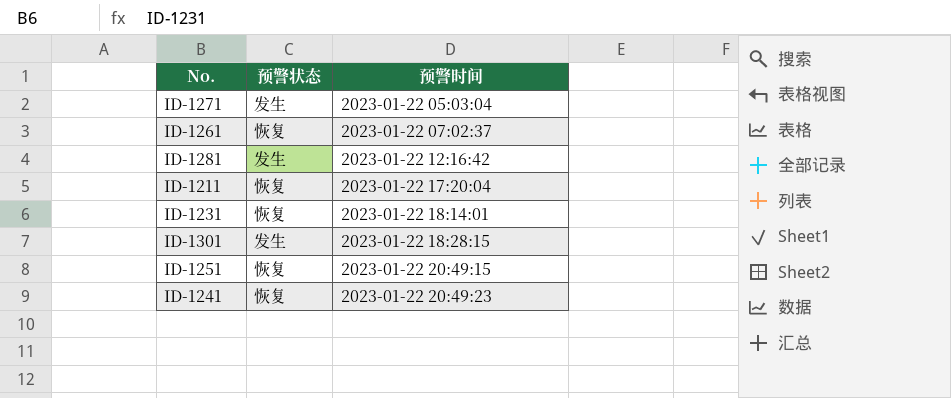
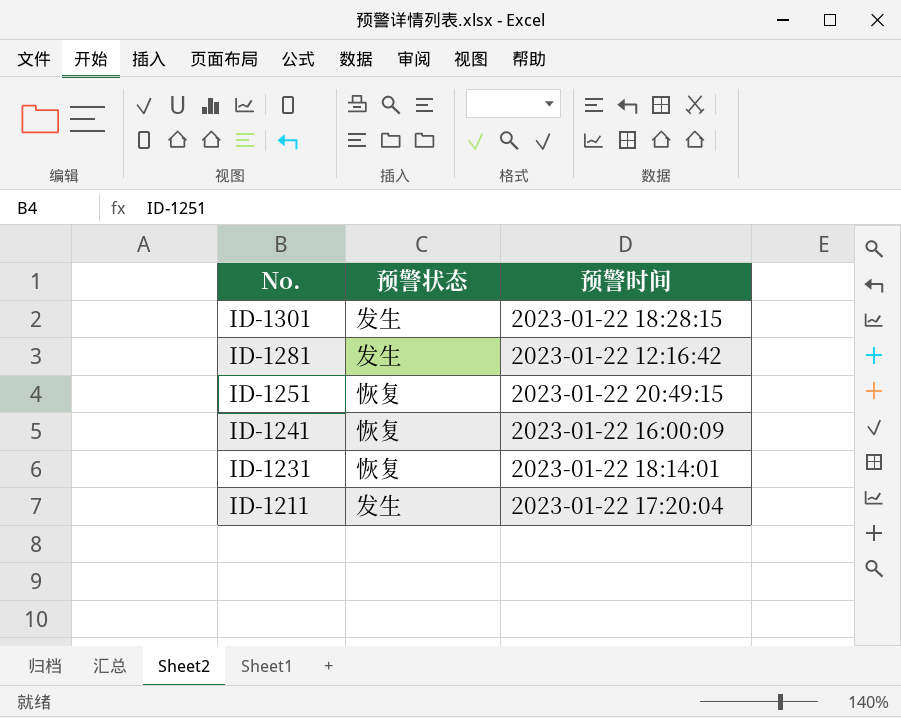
row order: 预警时间 ascending -> No. descending
row ID-1271: 发生 | 2023-01-22 05:03:04 -> none
row ID-1261: 恢复 | 2023-01-22 07:02:37 -> none
ID-1241 | 预警时间: 2023-01-22 20:49:23 -> 2023-01-22 16:00:09
ID-1211 | 预警状态: 恢复 -> 发生

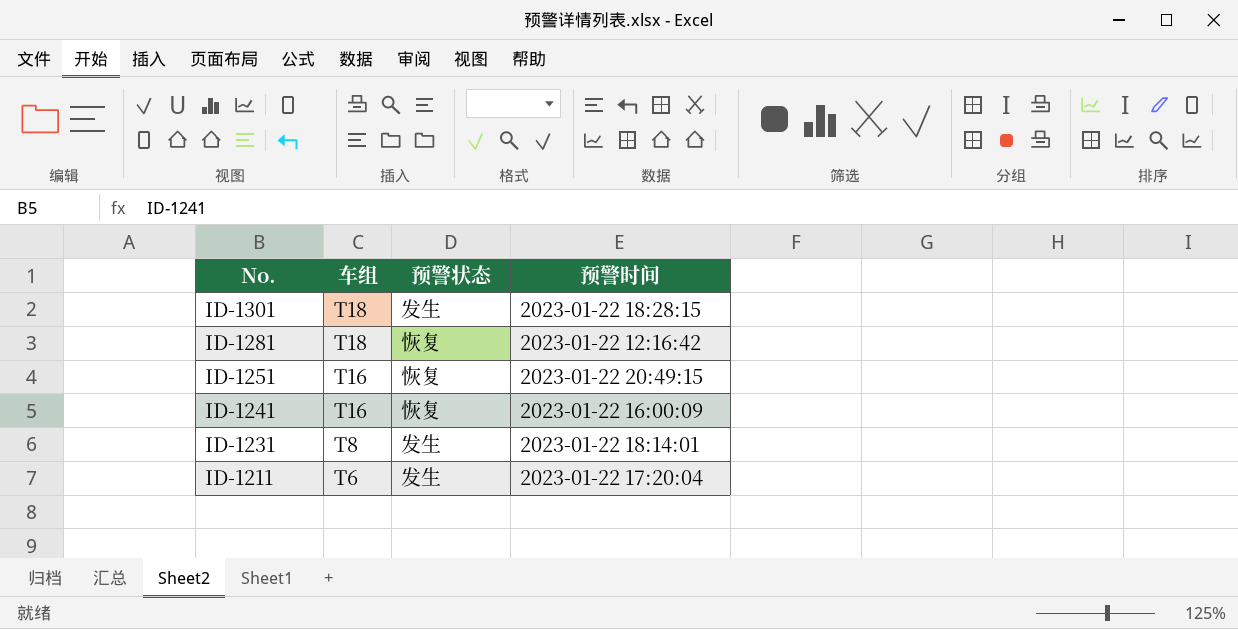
column 车组 | position: none -> 2
ID-1281 | 预警状态: 发生 -> 恢复
ID-1231 | 预警状态: 恢复 -> 发生

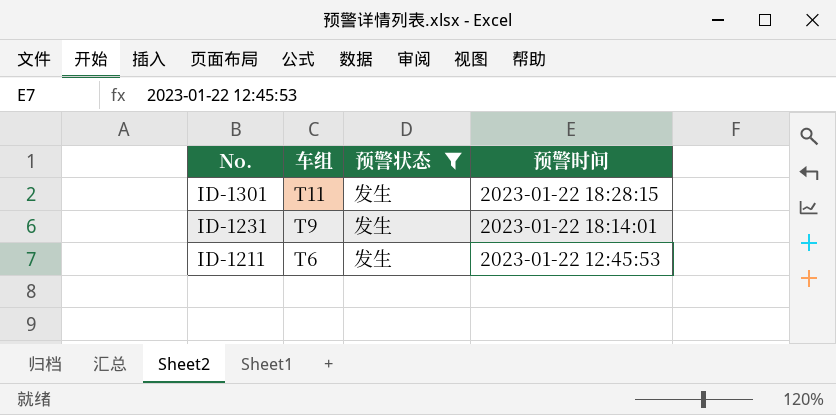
filter: none -> 预警状态 = 发生
ID-1301 | 车组: T18 -> T11
ID-1231 | 车组: T8 -> T9
ID-1211 | 预警时间: 2023-01-22 17:20:04 -> 2023-01-22 12:45:53

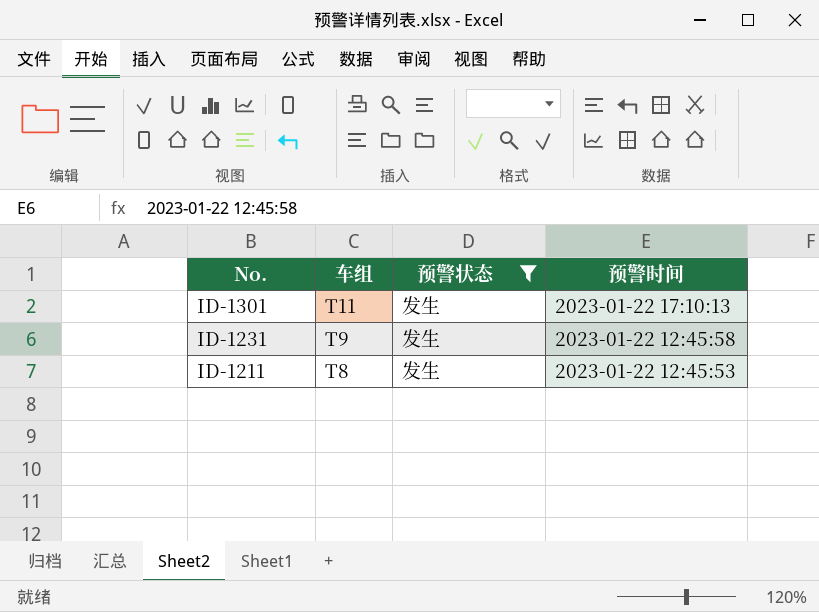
ID-1301 | 预警时间: 2023-01-22 18:28:15 -> 2023-01-22 17:10:13
ID-1231 | 预警时间: 2023-01-22 18:14:01 -> 2023-01-22 12:45:58
ID-1211 | 车组: T6 -> T8

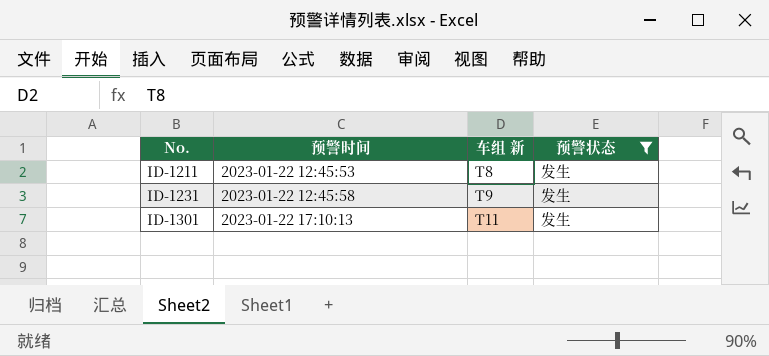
row order: No. descending -> No. ascending
column 预警时间 | position: 4 -> 2
column name: 车组 -> 车组 新

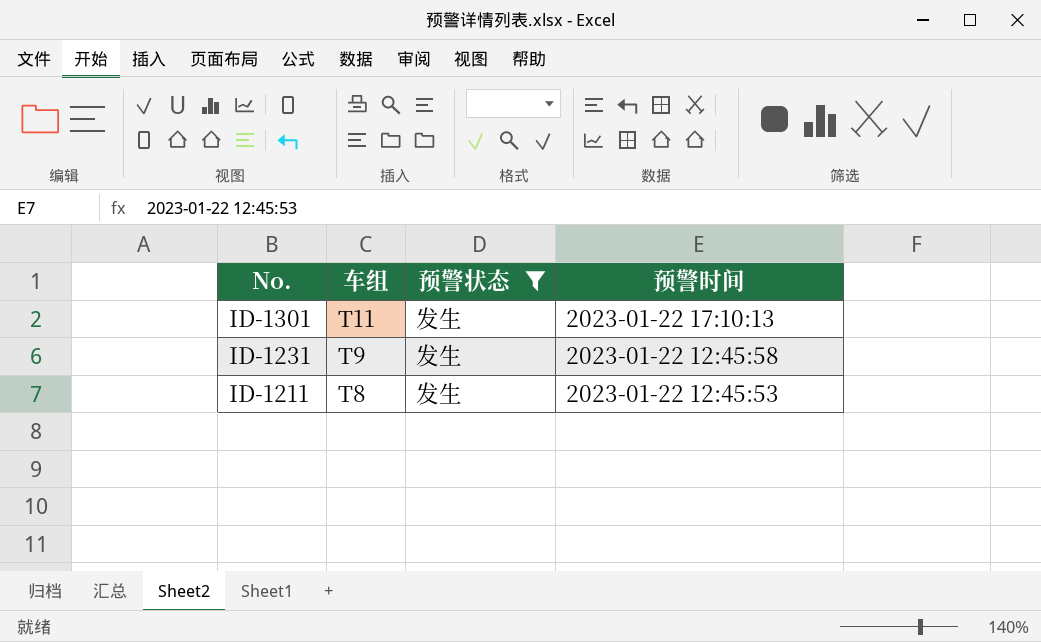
row order: No. ascending -> No. descending
column name: 车组 新 -> 车组
column 预警时间 | position: 2 -> 4

